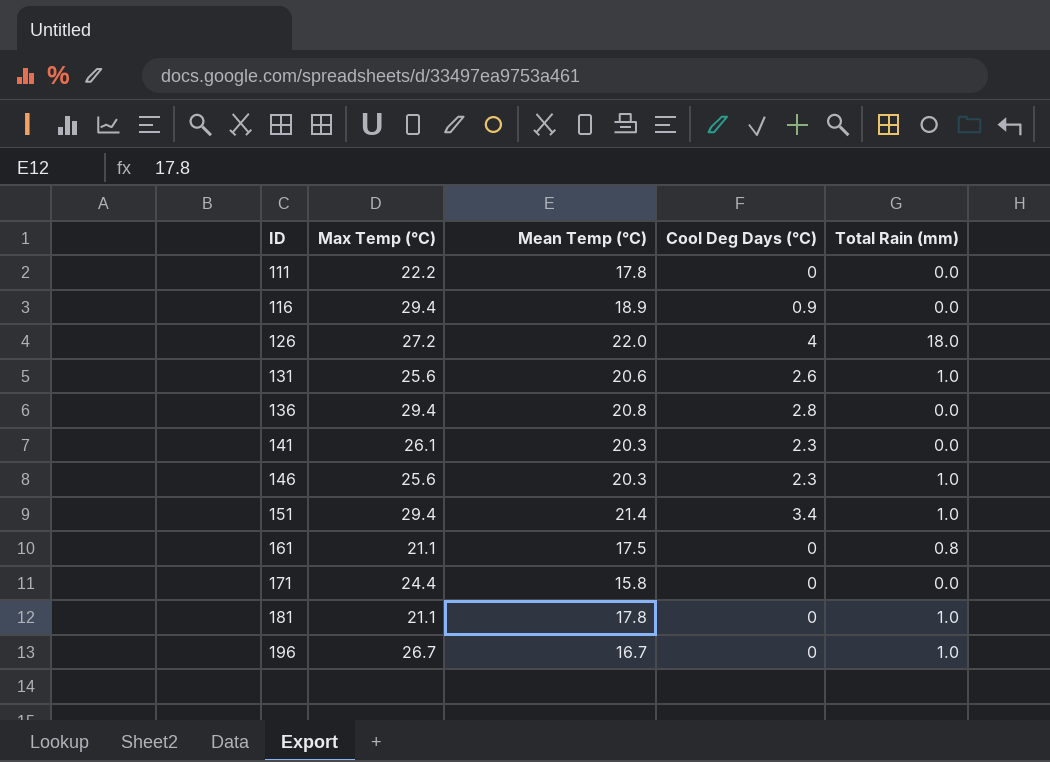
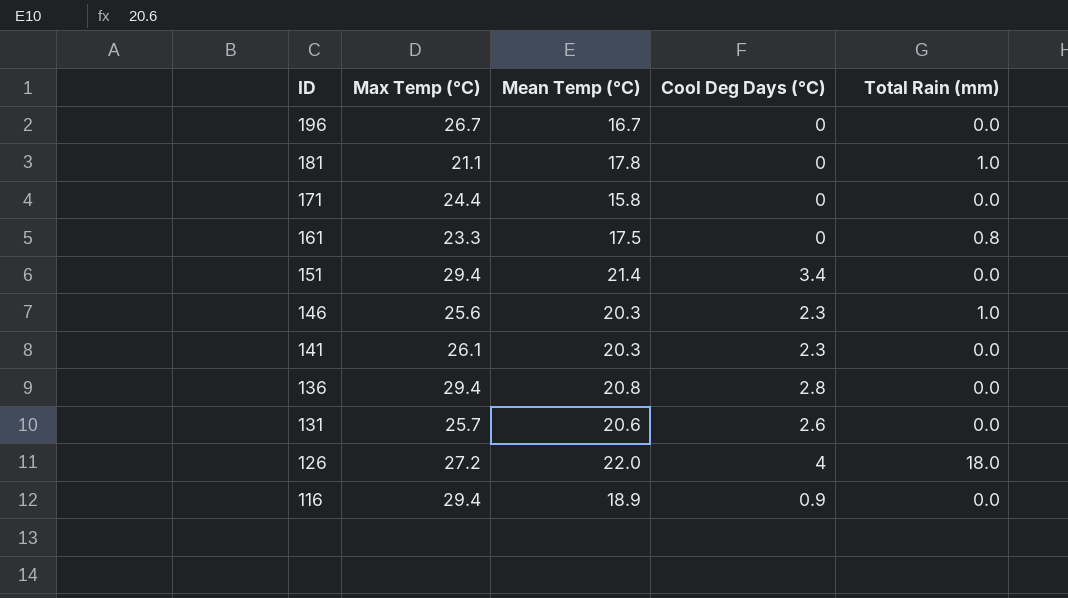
row order: ID ascending -> ID descending
row 111: 22.2 | 17.8 | 0 | 0.0 -> none
196 | Total Rain (mm): 1.0 -> 0.0
161 | Max Temp (°C): 21.1 -> 23.3
151 | Total Rain (mm): 1.0 -> 0.0
131 | Max Temp (°C): 25.6 -> 25.7
131 | Total Rain (mm): 1.0 -> 0.0

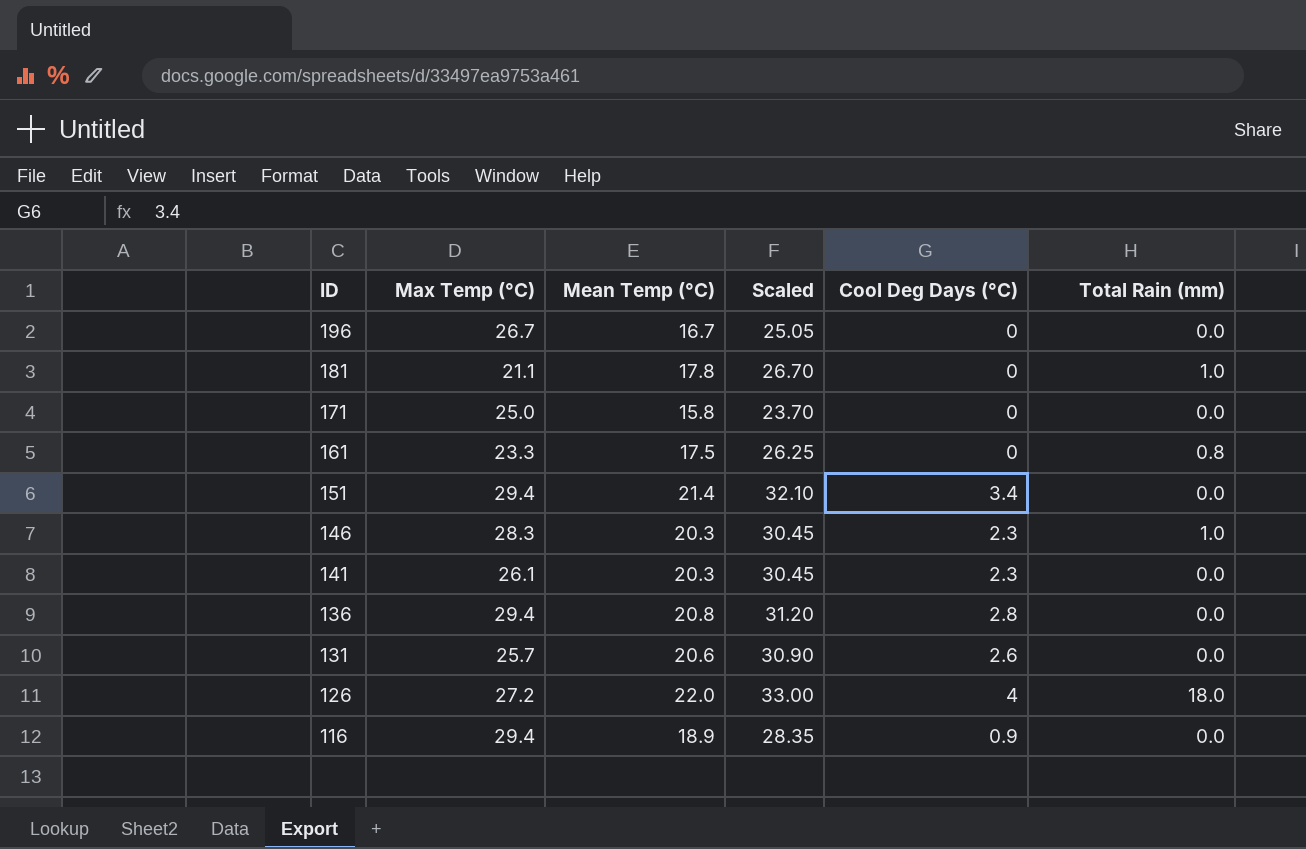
column Scaled | formula: none -> [Mean Temp (°C)] * 1.5
171 | Max Temp (°C): 24.4 -> 25.0
146 | Max Temp (°C): 25.6 -> 28.3

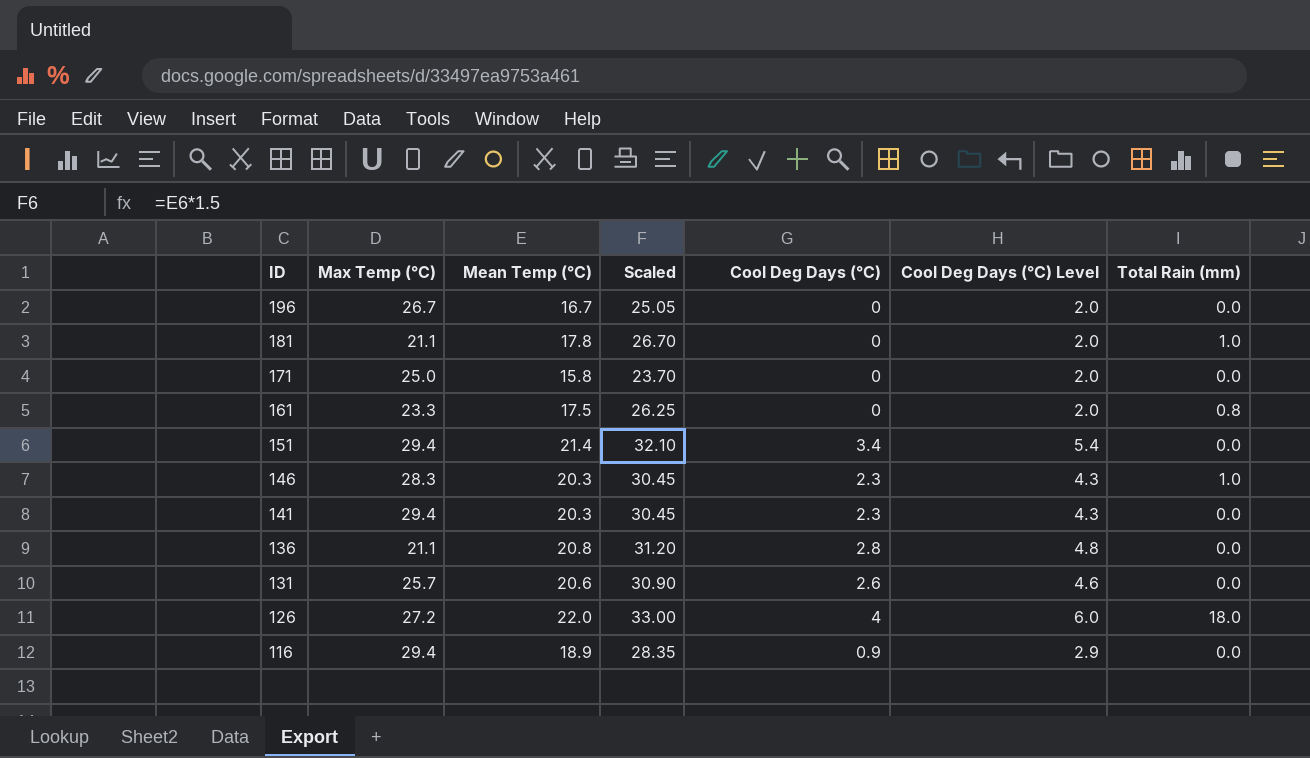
column Cool Deg Days (°C) Level | formula: none -> [Cool Deg Days (°C)] + 2
141 | Max Temp (°C): 26.1 -> 29.4
136 | Max Temp (°C): 29.4 -> 21.1

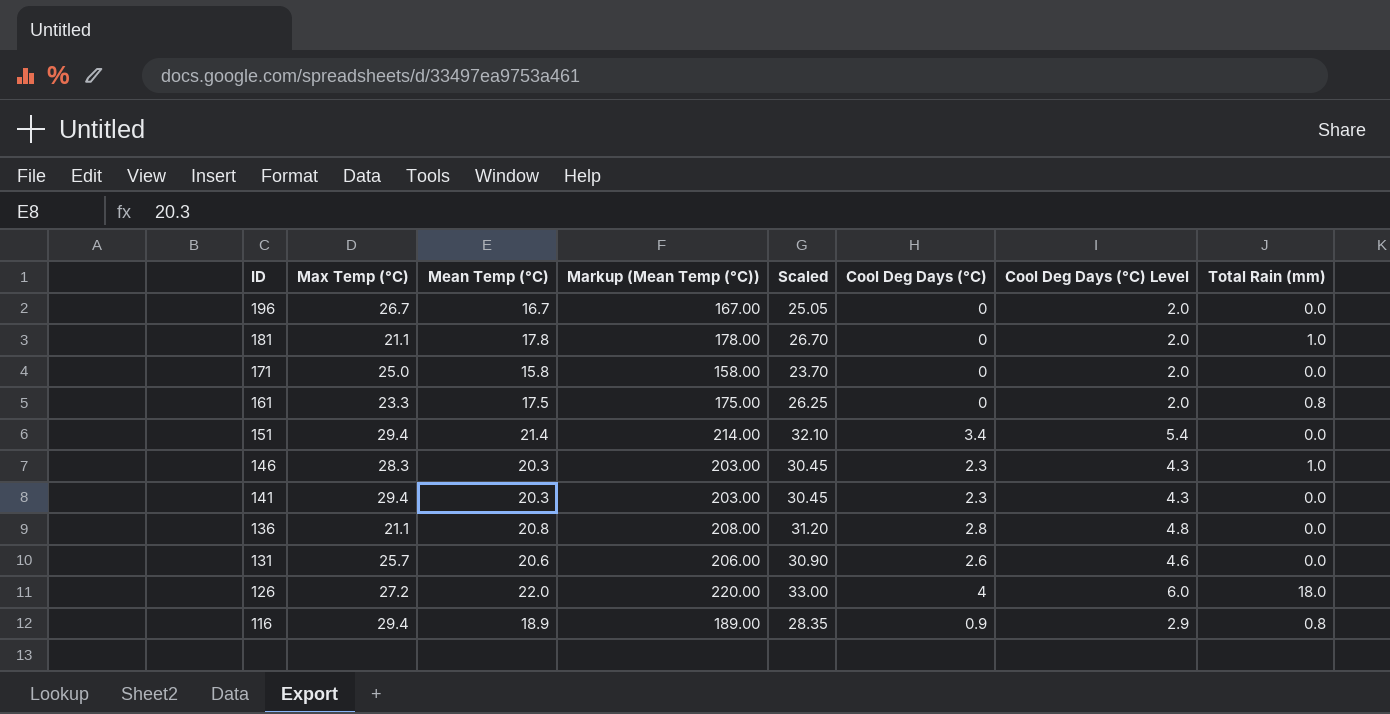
column Markup (Mean Temp (°C)) | formula: none -> [Mean Temp (°C)] * 10
116 | Total Rain (mm): 0.0 -> 0.8

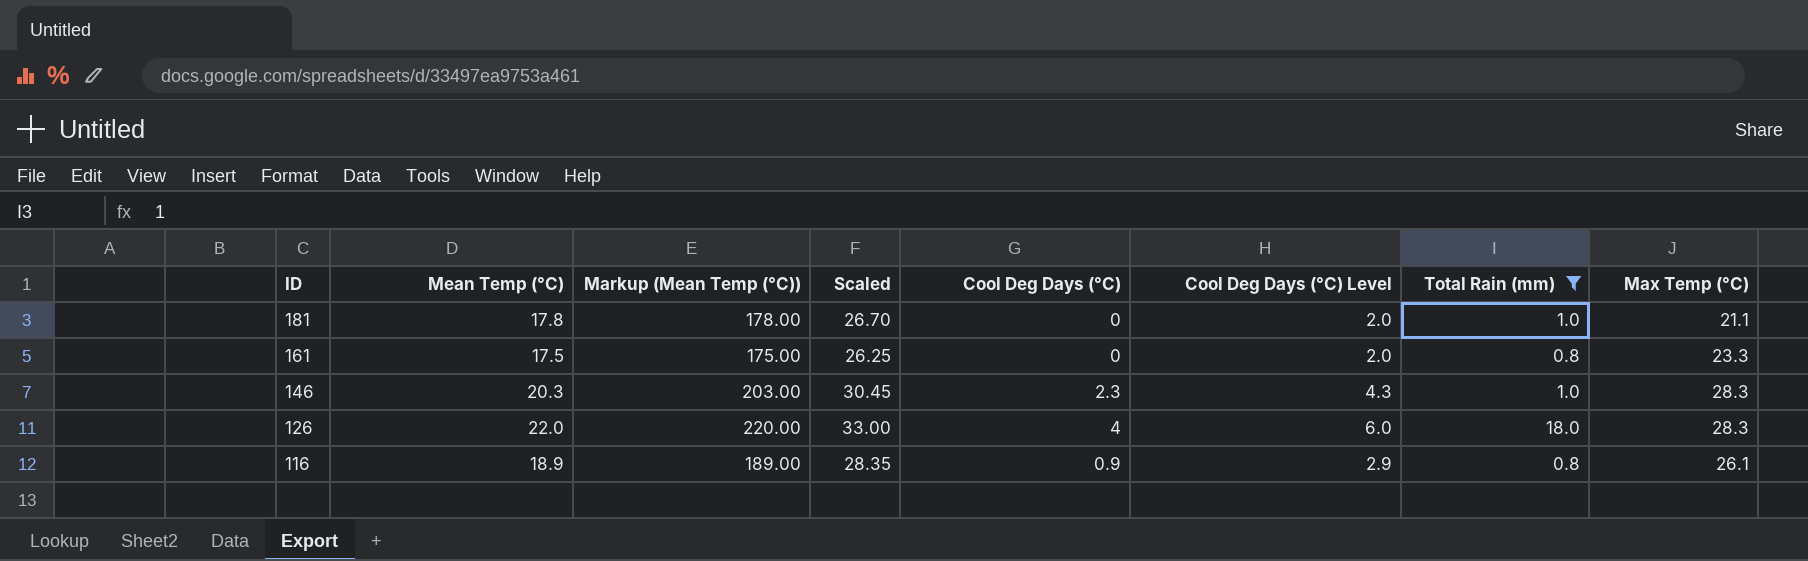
filter: none -> Total Rain (mm) != 0.0
column Max Temp (°C) | position: 2 -> 8
126 | Max Temp (°C): 27.2 -> 28.3
116 | Max Temp (°C): 29.4 -> 26.1

